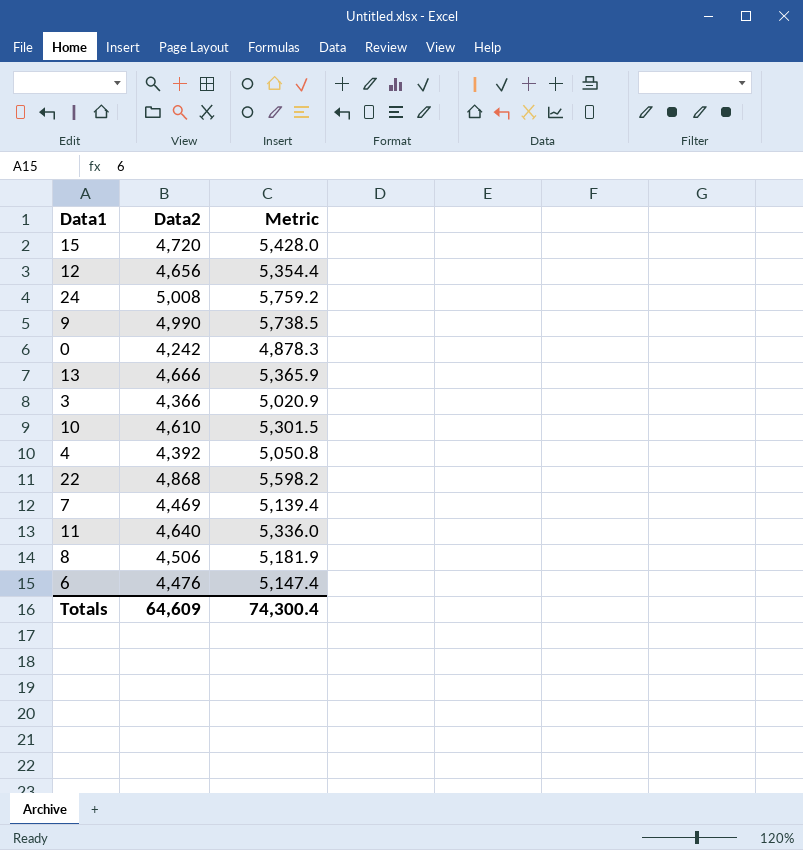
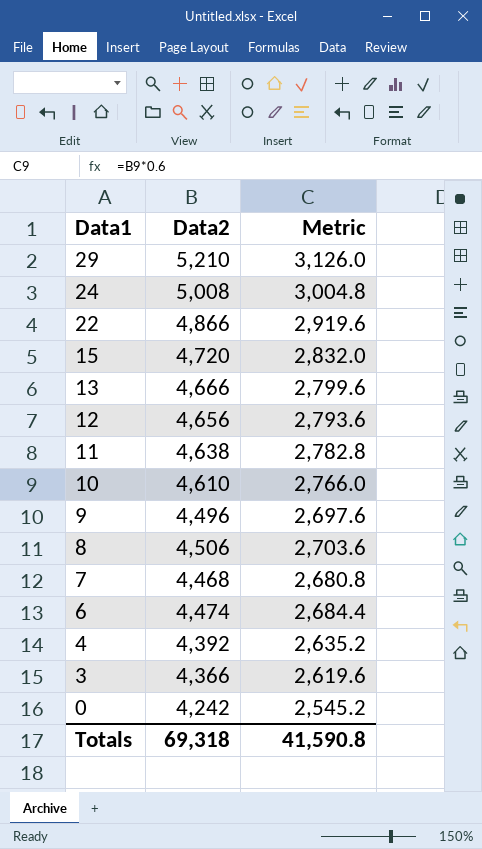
row order: none -> Data1 descending
column Metric | formula: [Data2] * 1.15 -> [Data2] * 0.6
row 29: none -> 5,210 | 3,126.0
22 | Data2: 4,868 -> 4,866
11 | Data2: 4,640 -> 4,638
9 | Data2: 4,990 -> 4,496
7 | Data2: 4,469 -> 4,468
6 | Data2: 4,476 -> 4,474
Totals | Data2: 64,609 -> 69,318
Totals | Metric: 74,300.4 -> 41,590.8

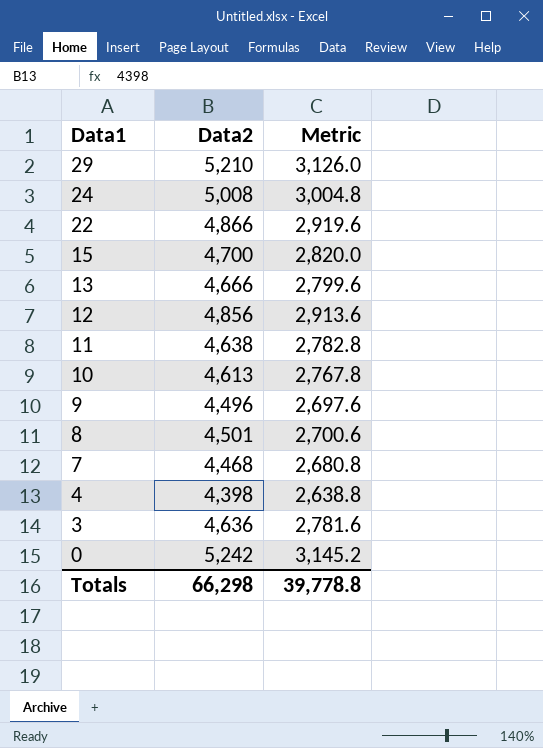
row 6: 4,474 | 2,684.4 -> none
15 | Data2: 4,720 -> 4,700
15 | Metric: 2,832.0 -> 2,820.0
12 | Data2: 4,656 -> 4,856
12 | Metric: 2,793.6 -> 2,913.6
10 | Data2: 4,610 -> 4,613
10 | Metric: 2,766.0 -> 2,767.8
8 | Data2: 4,506 -> 4,501
8 | Metric: 2,703.6 -> 2,700.6
4 | Data2: 4,392 -> 4,398
4 | Metric: 2,635.2 -> 2,638.8
3 | Data2: 4,366 -> 4,636
3 | Metric: 2,619.6 -> 2,781.6
0 | Data2: 4,242 -> 5,242
0 | Metric: 2,545.2 -> 3,145.2
Totals | Data2: 69,318 -> 66,298
Totals | Metric: 41,590.8 -> 39,778.8

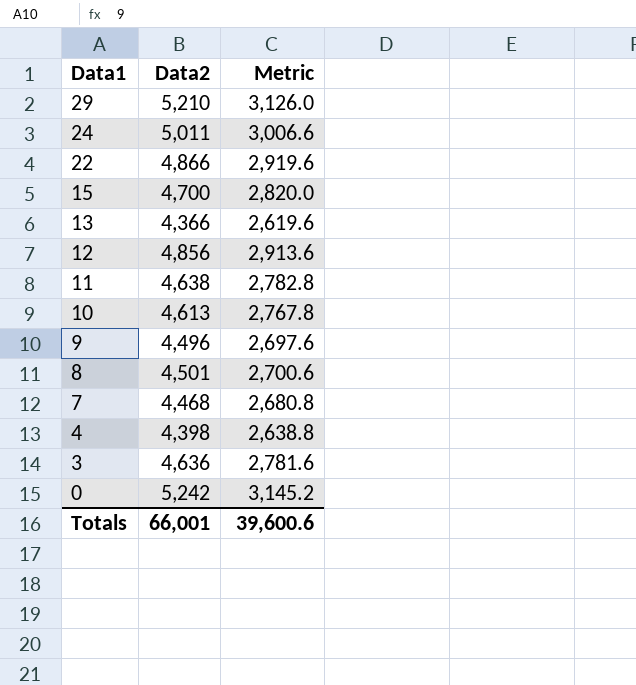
24 | Data2: 5,008 -> 5,011
24 | Metric: 3,004.8 -> 3,006.6
13 | Data2: 4,666 -> 4,366
13 | Metric: 2,799.6 -> 2,619.6
Totals | Data2: 66,298 -> 66,001
Totals | Metric: 39,778.8 -> 39,600.6

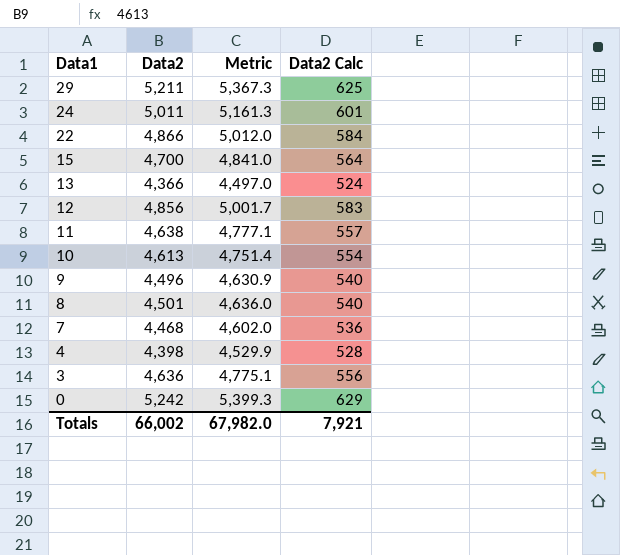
column Metric | formula: [Data2] * 0.6 -> [Data2] * 1.03
column Data2 Calc | formula: none -> [Data2] * 0.12
29 | Data2: 5,210 -> 5,211
Totals | Data2: 66,001 -> 66,002
Totals | Metric: 39,600.6 -> 67,982.0

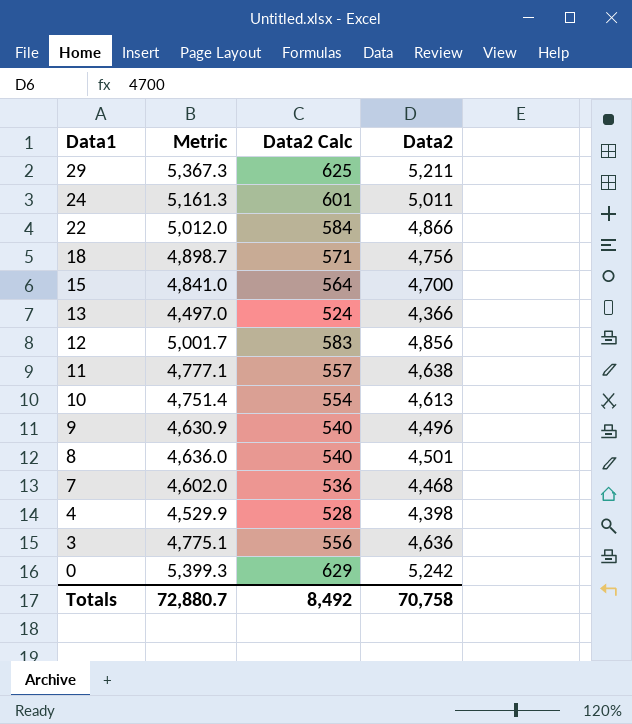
column Data2 | position: 2 -> 4
row 18: none -> 4,898.7 | 571 | 4,756
Totals | Metric: 67,982.0 -> 72,880.7
Totals | Data2 Calc: 7,921 -> 8,492
Totals | Data2: 66,002 -> 70,758

